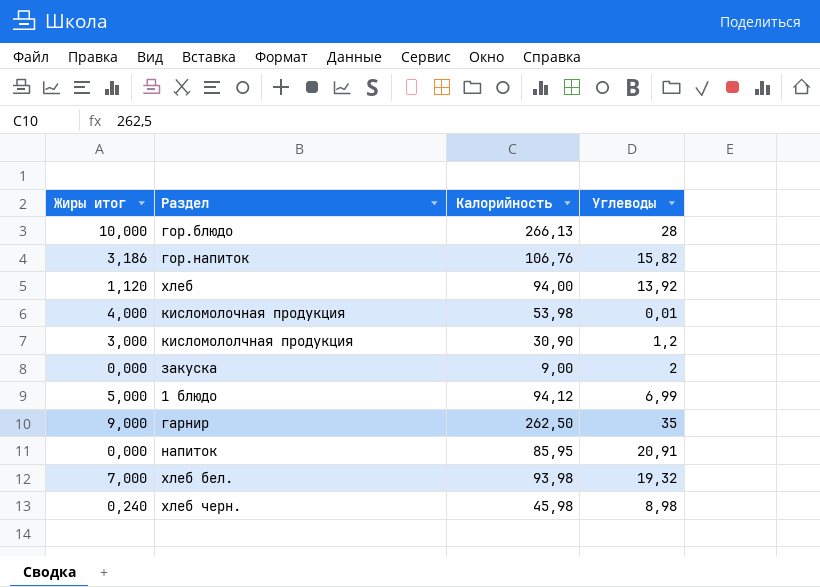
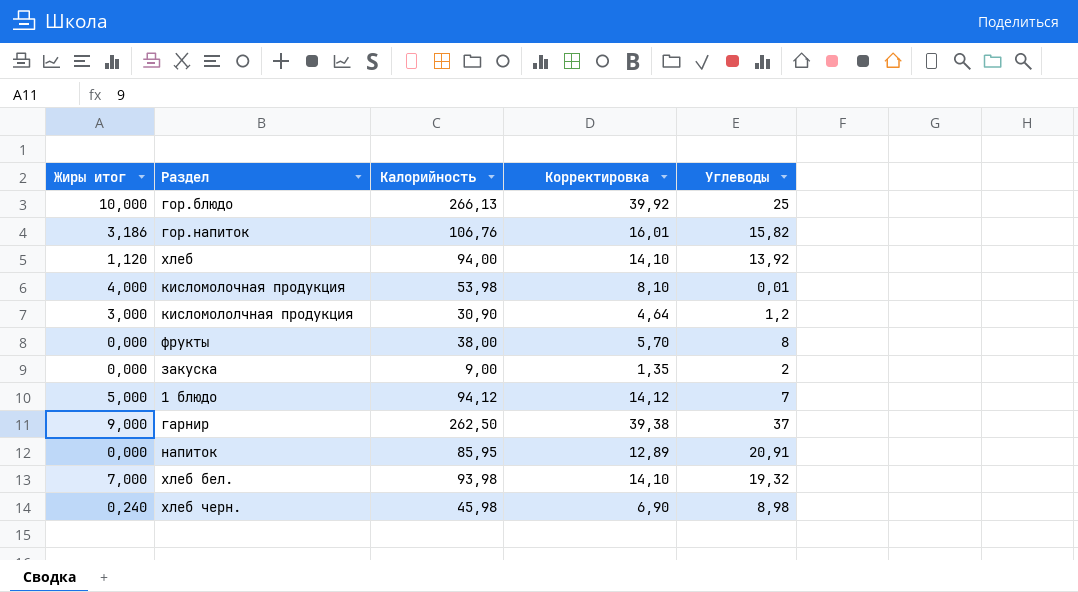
column Корректировка | formula: none -> [Калорийность] * 0,15
гор.блюдо | Углеводы: 28 -> 25
row фрукты: none -> 0,000 | 38,00 | 5,70 | 8
1 блюдо | Углеводы: 6,99 -> 7
гарнир | Углеводы: 35 -> 37

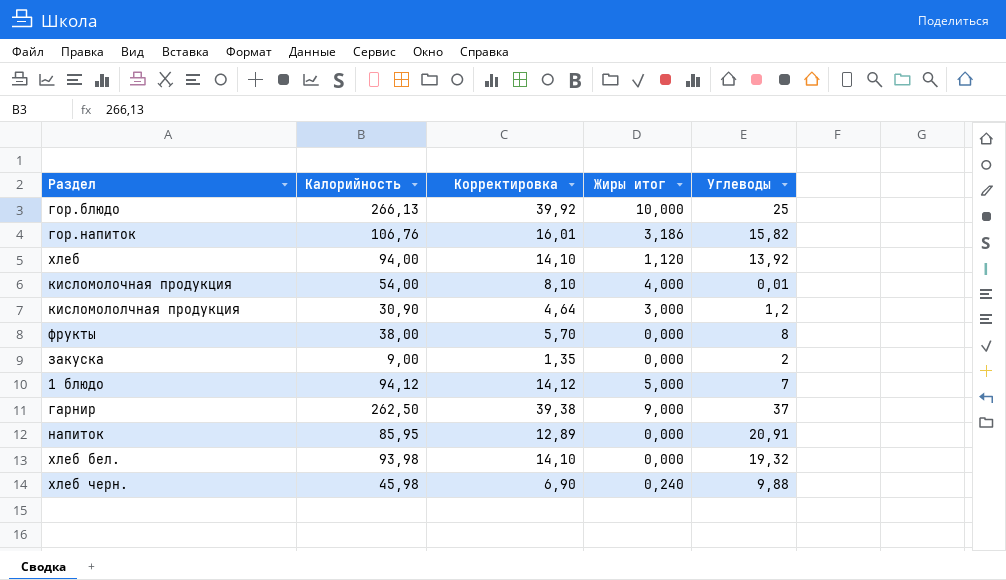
column Жиры итог | position: 1 -> 4
кисломолочная продукция | Калорийность: 53,98 -> 54,00
хлеб бел. | Жиры итог: 7,000 -> 0,000
хлеб черн. | Углеводы: 8,98 -> 9,88

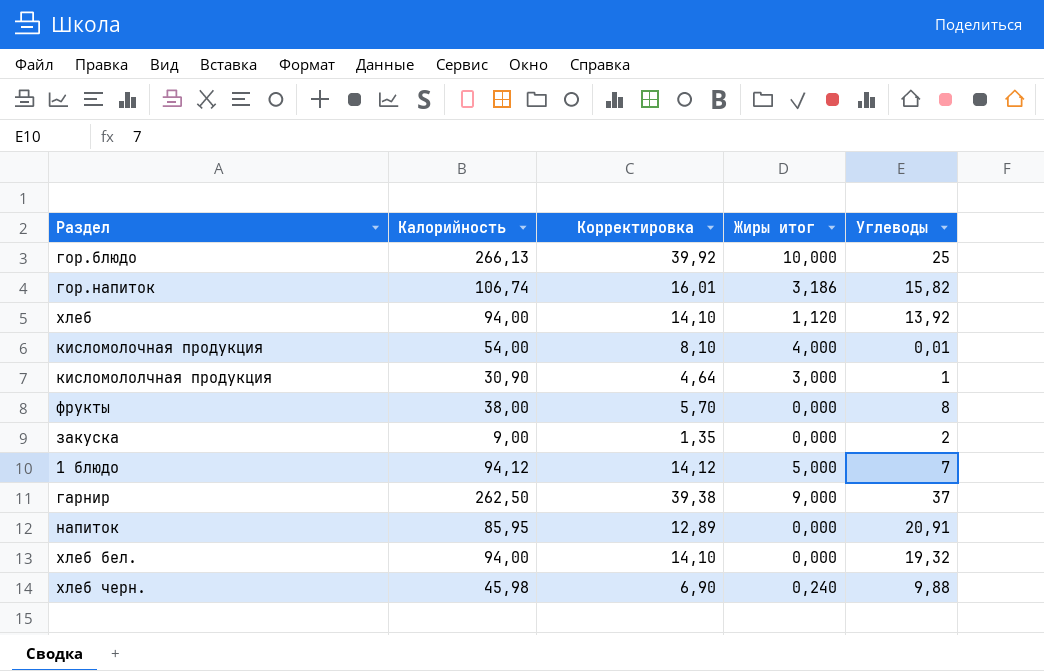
гор.напиток | Калорийность: 106,76 -> 106,74
кисломололчная продукция | Углеводы: 1,2 -> 1
хлеб бел. | Калорийность: 93,98 -> 94,00

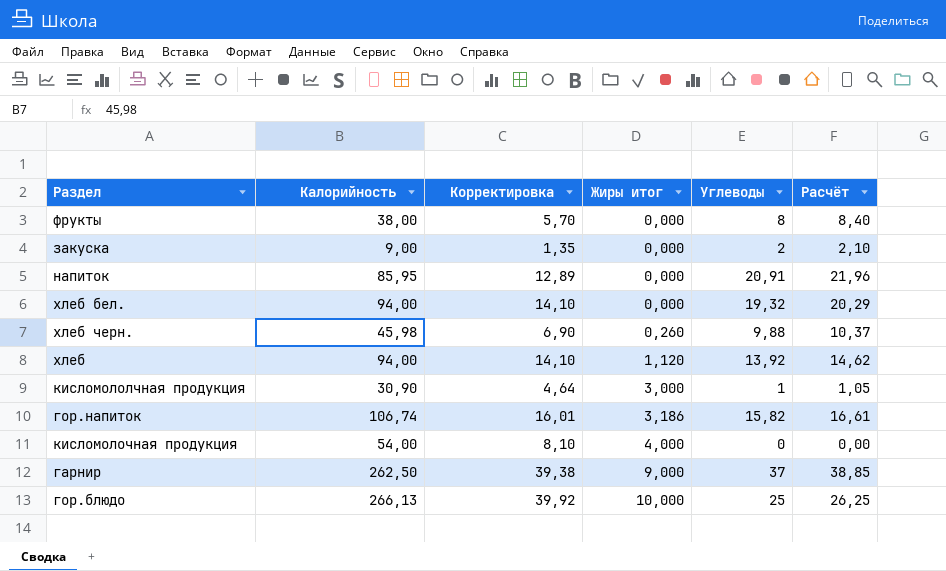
row order: none -> Жиры итог ascending
column Расчёт | formula: none -> [Углеводы] * 1,05
row 1 блюдо: 94,12 | 14,12 | 5,000 | 7 -> none
хлеб черн. | Жиры итог: 0,240 -> 0,260
кисломолочная продукция | Углеводы: 0,01 -> 0

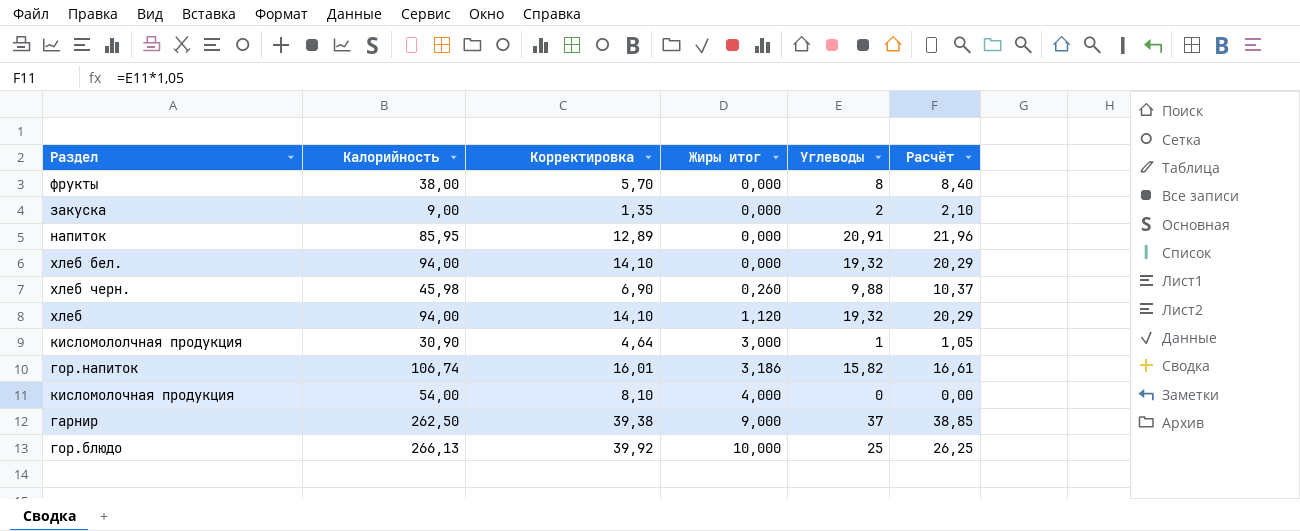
хлеб | Углеводы: 13,92 -> 19,32
хлеб | Расчёт: 14,62 -> 20,29

